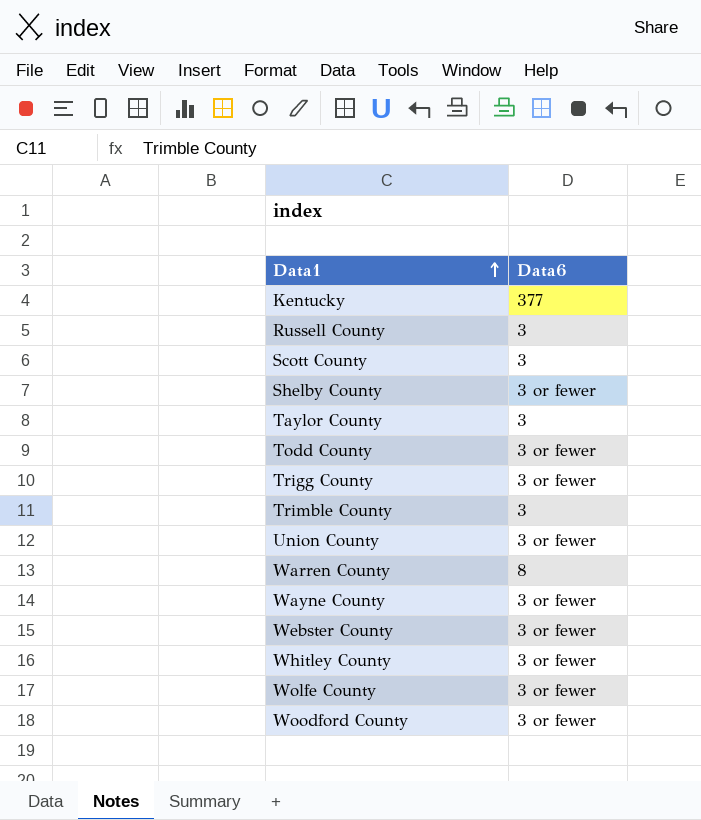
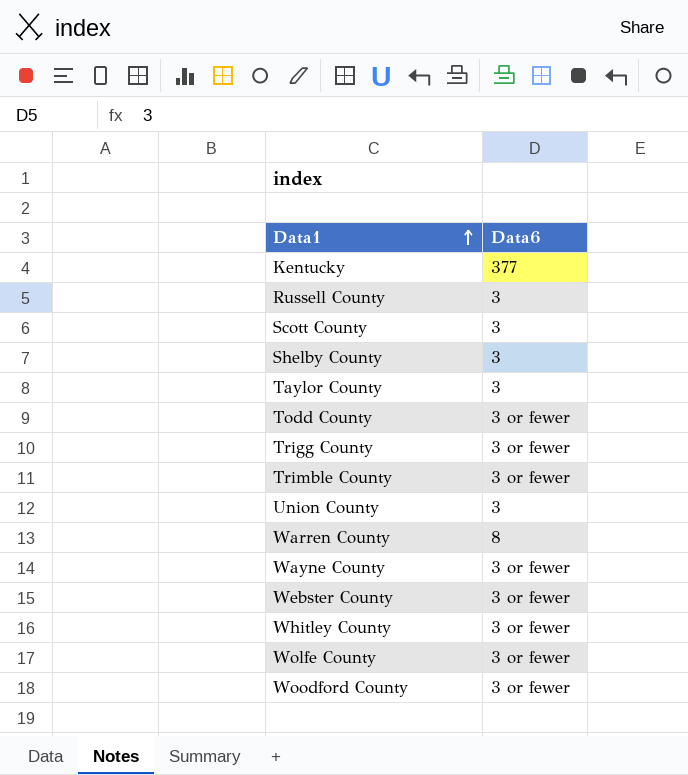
Shelby County | Data6: 3 or fewer -> 3
Trimble County | Data6: 3 -> 3 or fewer
Union County | Data6: 3 or fewer -> 3

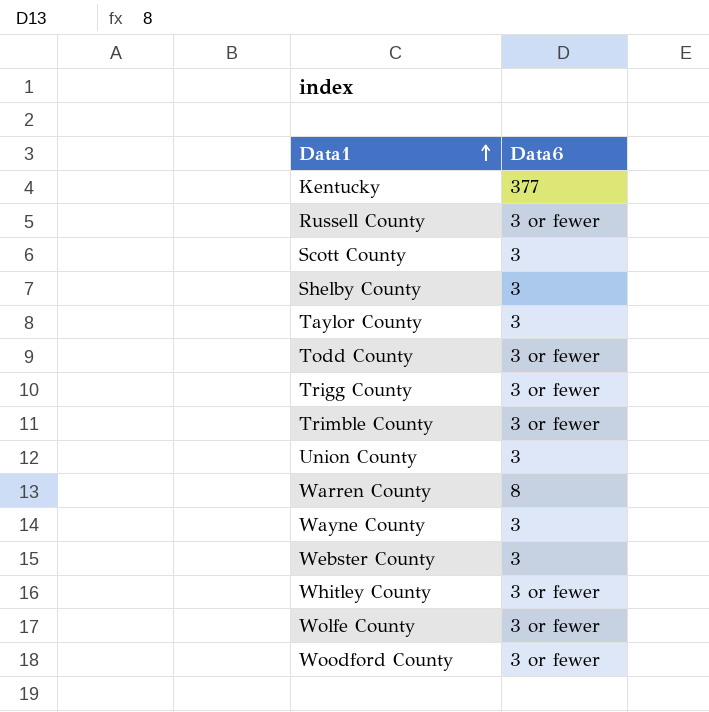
Russell County | Data6: 3 -> 3 or fewer
Wayne County | Data6: 3 or fewer -> 3
Webster County | Data6: 3 or fewer -> 3

